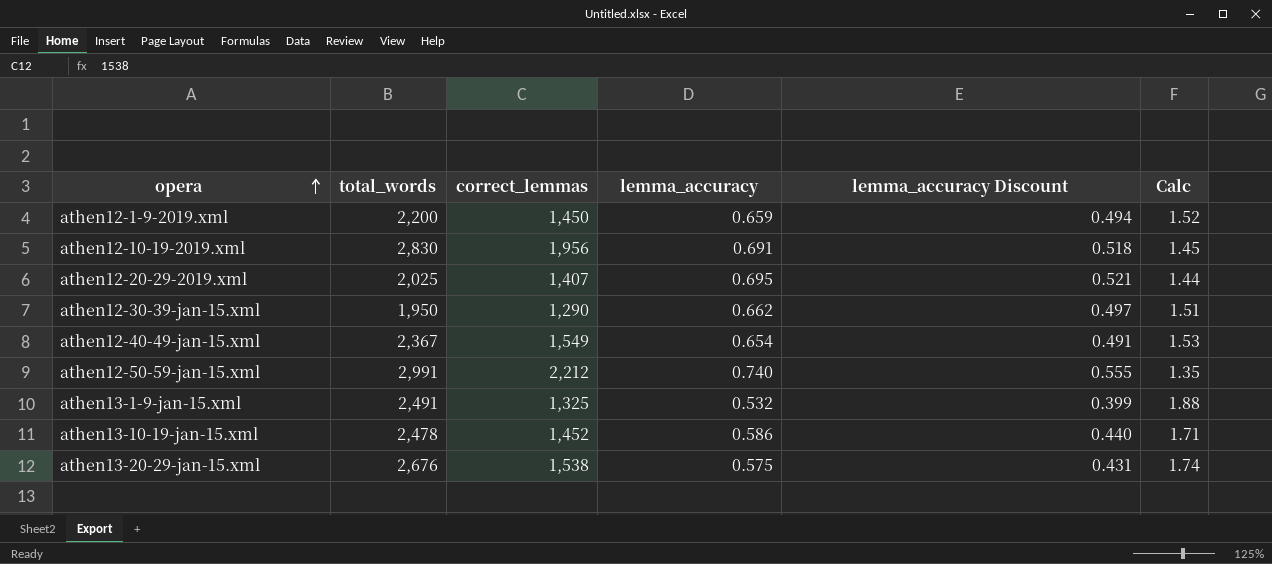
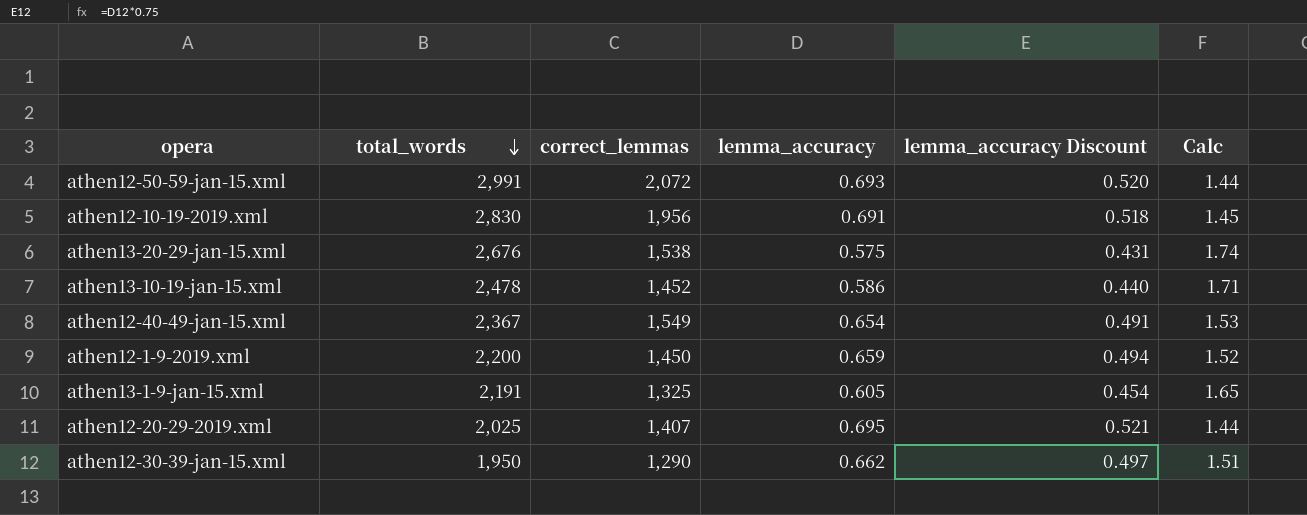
row order: opera ascending -> total_words descending
athen12-50-59-jan-15.xml | correct_lemmas: 2,212 -> 2,072
athen12-50-59-jan-15.xml | lemma_accuracy: 0.740 -> 0.693
athen12-50-59-jan-15.xml | lemma_accuracy Discount: 0.555 -> 0.520
athen12-50-59-jan-15.xml | Calc: 1.35 -> 1.44
athen13-1-9-jan-15.xml | total_words: 2,491 -> 2,191
athen13-1-9-jan-15.xml | lemma_accuracy: 0.532 -> 0.605
athen13-1-9-jan-15.xml | lemma_accuracy Discount: 0.399 -> 0.454
athen13-1-9-jan-15.xml | Calc: 1.88 -> 1.65

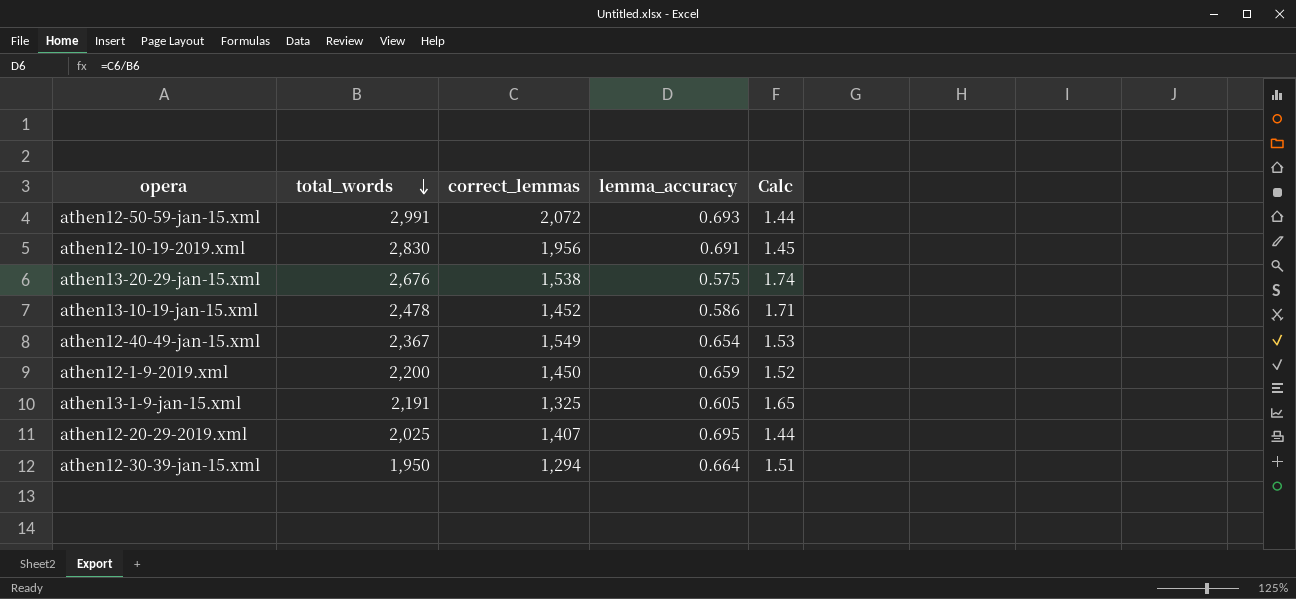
column lemma_accuracy Discount | formula: [lemma_accuracy] * 0.75 -> none
athen12-30-39-jan-15.xml | correct_lemmas: 1,290 -> 1,294
athen12-30-39-jan-15.xml | lemma_accuracy: 0.662 -> 0.664

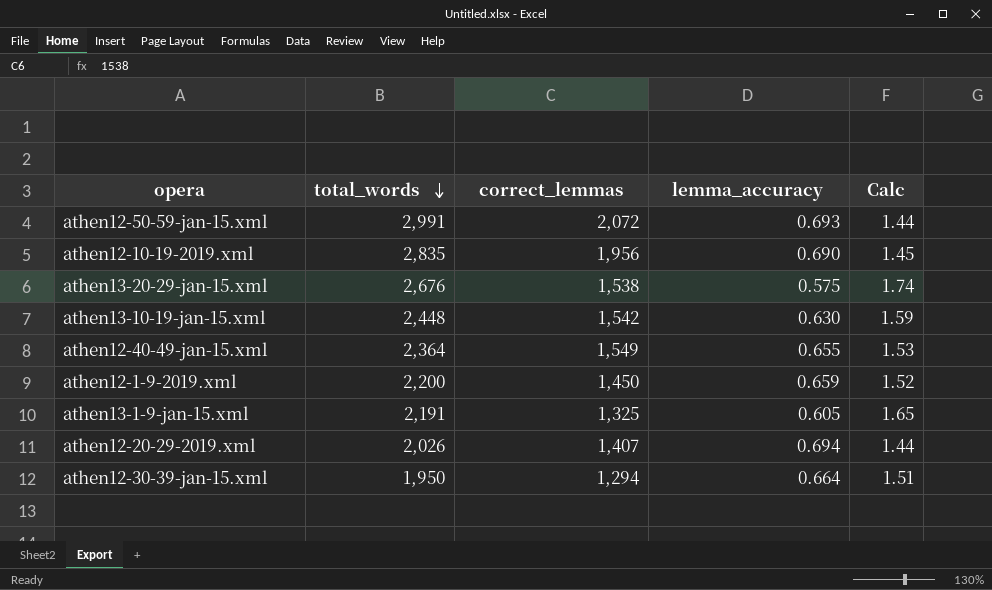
athen12-10-19-2019.xml | total_words: 2,830 -> 2,835
athen12-10-19-2019.xml | lemma_accuracy: 0.691 -> 0.690
athen13-10-19-jan-15.xml | total_words: 2,478 -> 2,448
athen13-10-19-jan-15.xml | correct_lemmas: 1,452 -> 1,542
athen13-10-19-jan-15.xml | lemma_accuracy: 0.586 -> 0.630
athen13-10-19-jan-15.xml | Calc: 1.71 -> 1.59
athen12-40-49-jan-15.xml | total_words: 2,367 -> 2,364
athen12-40-49-jan-15.xml | lemma_accuracy: 0.654 -> 0.655
athen12-20-29-2019.xml | total_words: 2,025 -> 2,026
athen12-20-29-2019.xml | lemma_accuracy: 0.695 -> 0.694

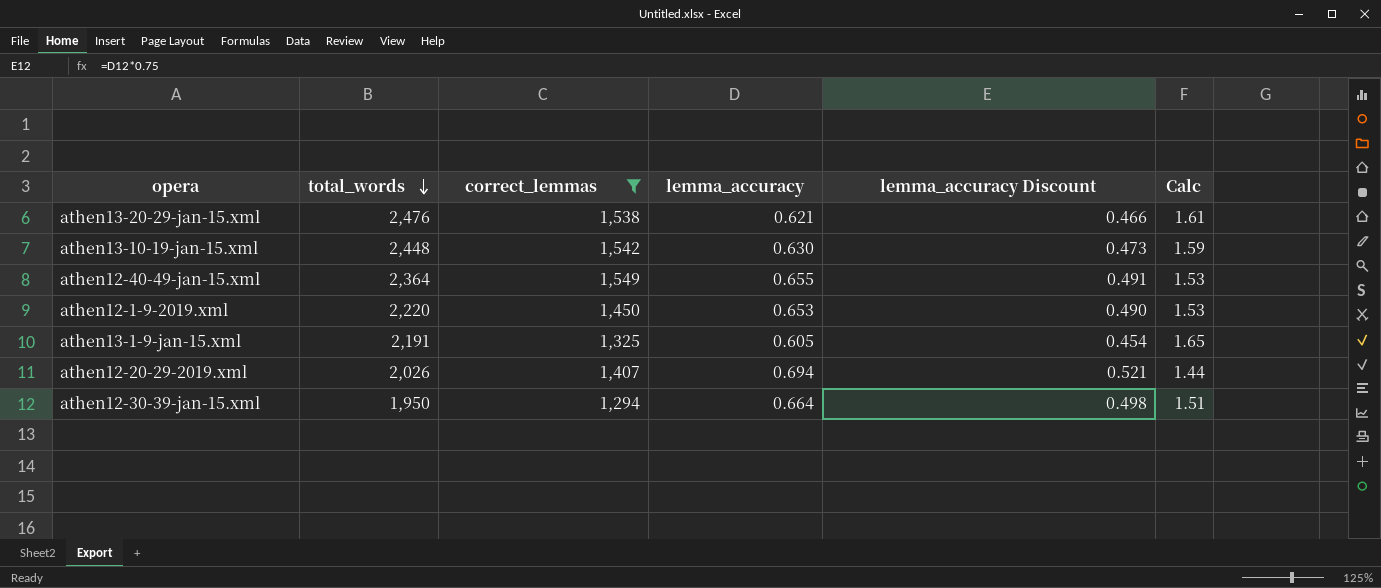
filter: none -> correct_lemmas <= 1,549
column lemma_accuracy Discount | formula: none -> [lemma_accuracy] * 0.75
athen13-20-29-jan-15.xml | total_words: 2,676 -> 2,476
athen13-20-29-jan-15.xml | lemma_accuracy: 0.575 -> 0.621
athen13-20-29-jan-15.xml | Calc: 1.74 -> 1.61
athen12-1-9-2019.xml | total_words: 2,200 -> 2,220
athen12-1-9-2019.xml | lemma_accuracy: 0.659 -> 0.653
athen12-1-9-2019.xml | Calc: 1.52 -> 1.53

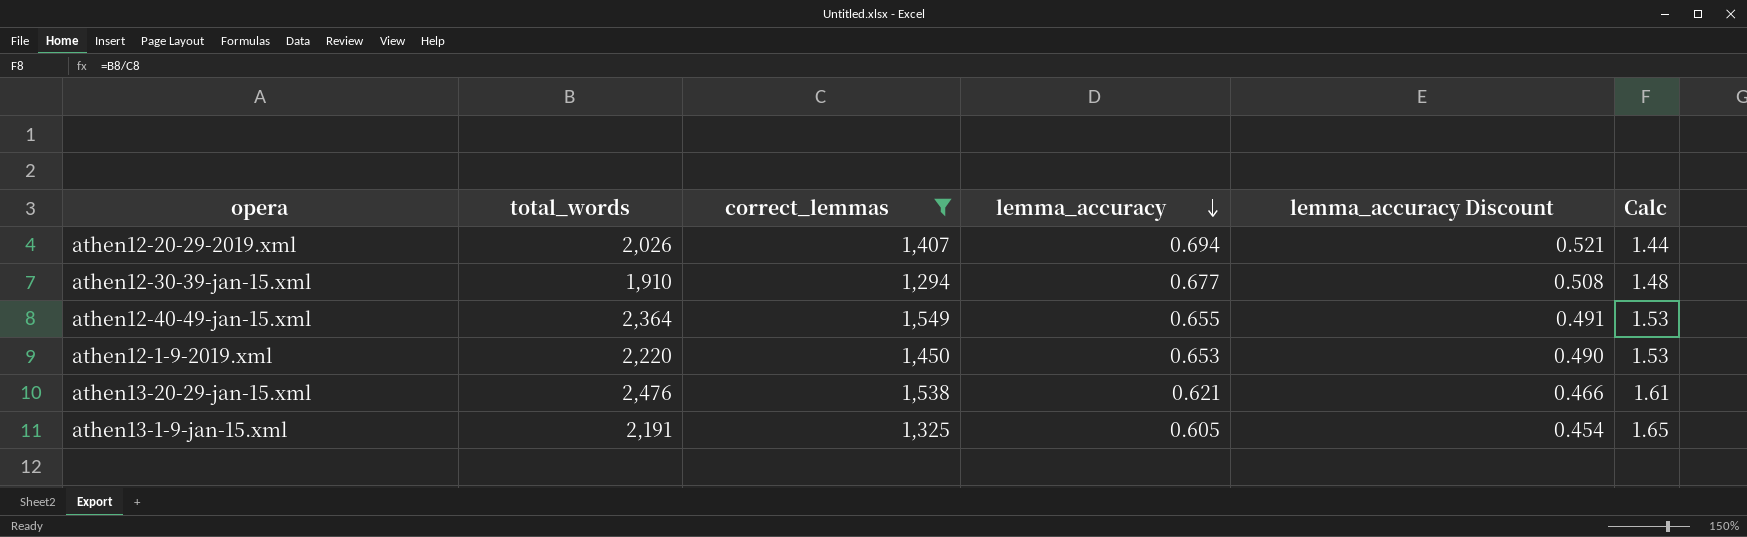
row order: total_words descending -> lemma_accuracy descending
row athen13-10-19-jan-15.xml: 2,448 | 1,542 | 0.630 | 0.473 | 1.59 -> none
athen12-30-39-jan-15.xml | total_words: 1,950 -> 1,910
athen12-30-39-jan-15.xml | lemma_accuracy: 0.664 -> 0.677
athen12-30-39-jan-15.xml | lemma_accuracy Discount: 0.498 -> 0.508
athen12-30-39-jan-15.xml | Calc: 1.51 -> 1.48

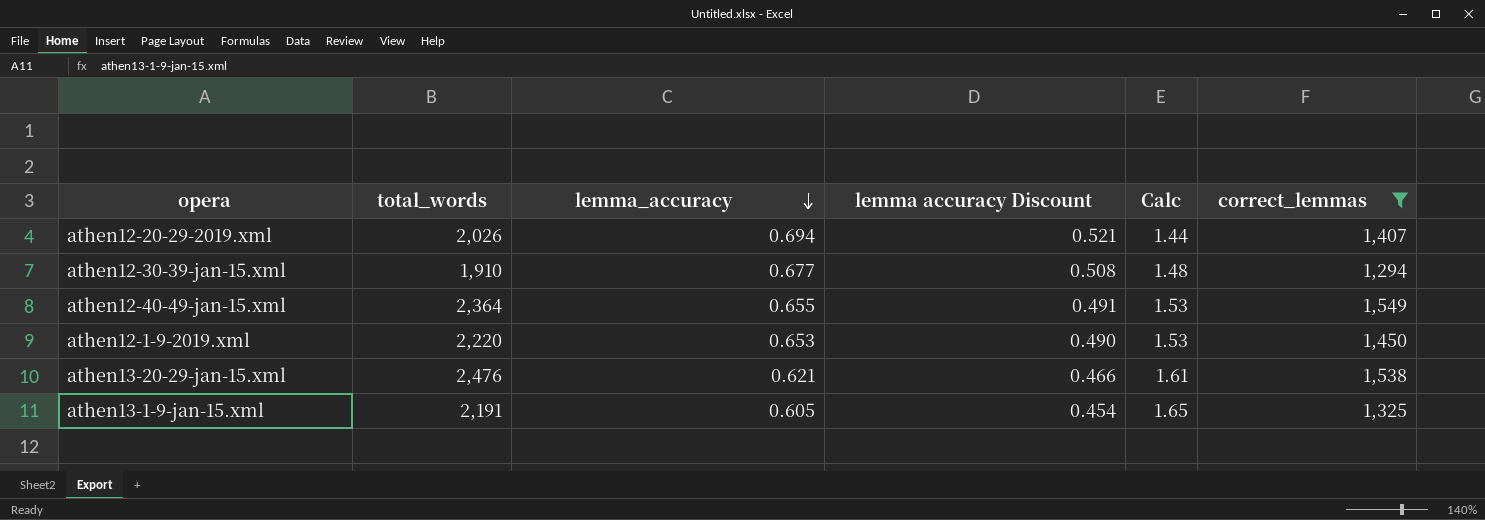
column name: lemma_accuracy Discount -> lemma accuracy Discount
column correct_lemmas | position: 3 -> 6

